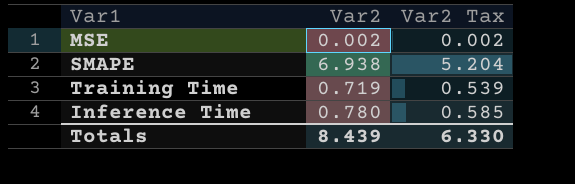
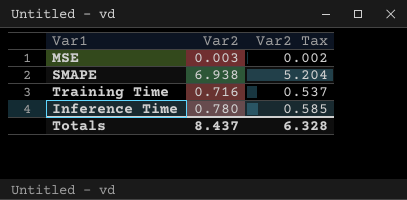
MSE | Var2: 0.002 -> 0.003
Training Time | Var2: 0.719 -> 0.716
Training Time | Var2 Tax: 0.539 -> 0.537
Totals | Var2: 8.439 -> 8.437
Totals | Var2 Tax: 6.330 -> 6.328

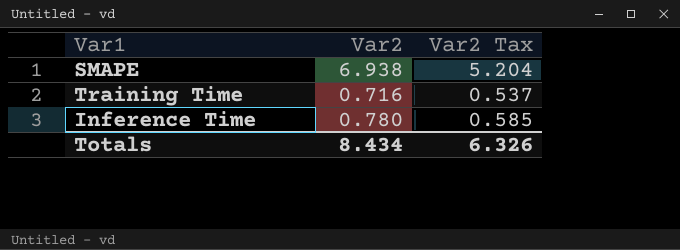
row MSE: 0.003 | 0.002 -> none
Totals | Var2: 8.437 -> 8.434
Totals | Var2 Tax: 6.328 -> 6.326

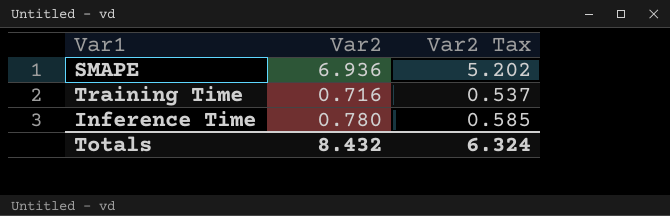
SMAPE | Var2: 6.938 -> 6.936
SMAPE | Var2 Tax: 5.204 -> 5.202
Totals | Var2: 8.434 -> 8.432
Totals | Var2 Tax: 6.326 -> 6.324

